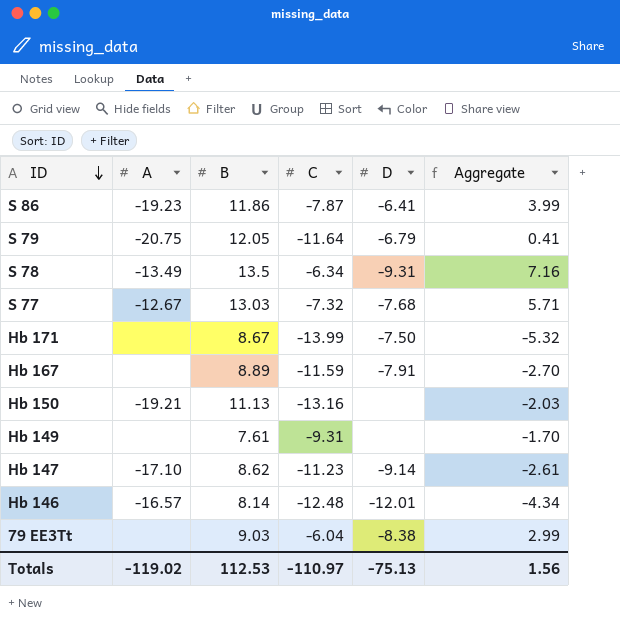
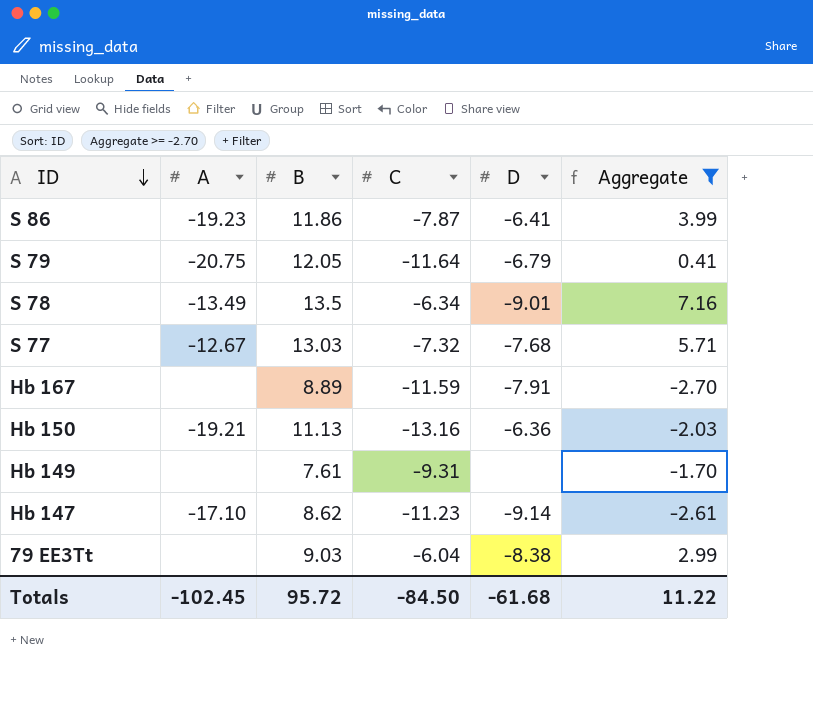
filter: none -> Aggregate >= -2.70
S 78 | D: -9.31 -> -9.01
Hb 150 | D: none -> -6.36
Totals | A: -119.02 -> -102.45
Totals | B: 112.53 -> 95.72
Totals | C: -110.97 -> -84.50
Totals | D: -75.13 -> -61.68
Totals | Aggregate: 1.56 -> 11.22

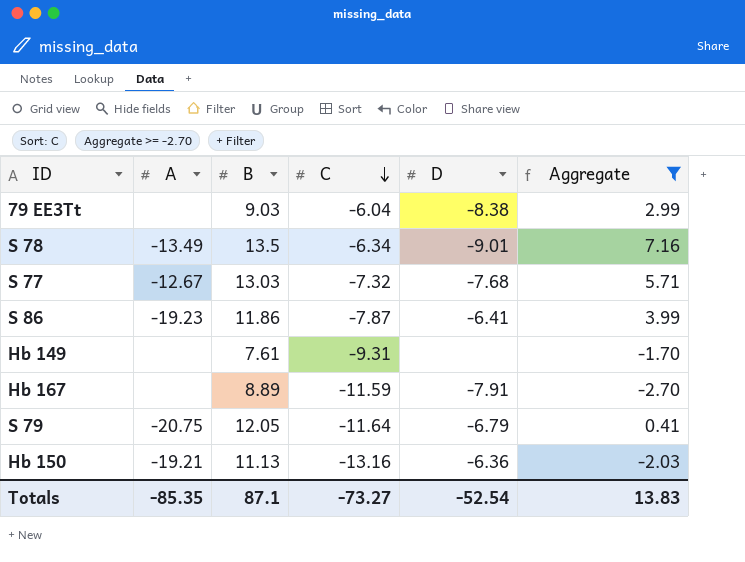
row order: ID descending -> C descending
row Hb 147: -17.10 | 8.62 | -11.23 | -9.14 | -2.61 -> none
Totals | A: -102.45 -> -85.35
Totals | B: 95.72 -> 87.1
Totals | C: -84.50 -> -73.27
Totals | D: -61.68 -> -52.54
Totals | Aggregate: 11.22 -> 13.83

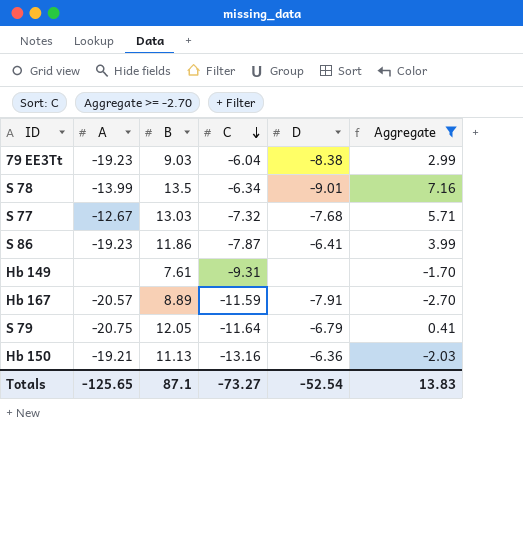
79 EE3Tt | A: none -> -19.23
S 78 | A: -13.49 -> -13.99
Hb 167 | A: none -> -20.57
Totals | A: -85.35 -> -125.65

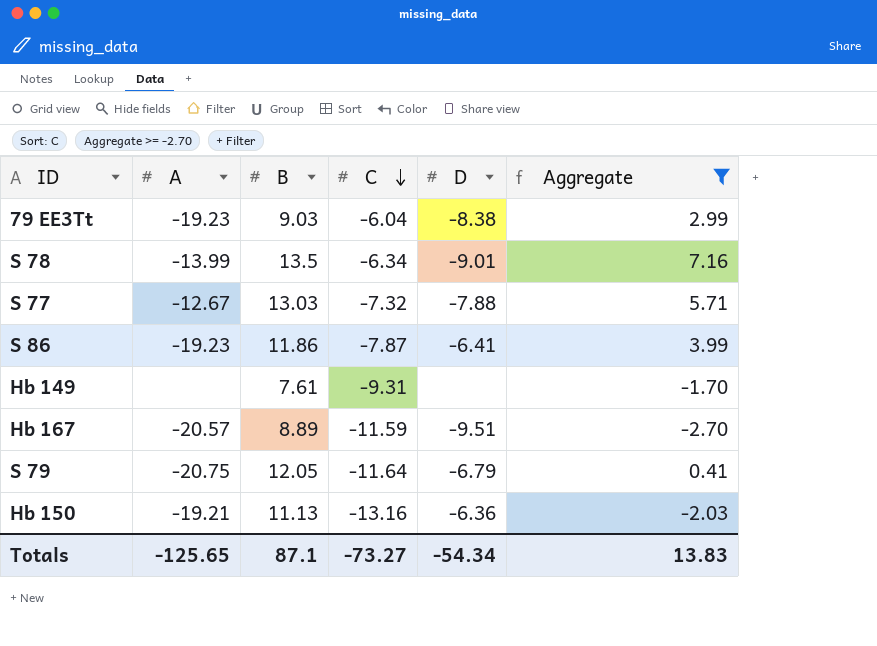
S 77 | D: -7.68 -> -7.88
Hb 167 | D: -7.91 -> -9.51
Totals | D: -52.54 -> -54.34

